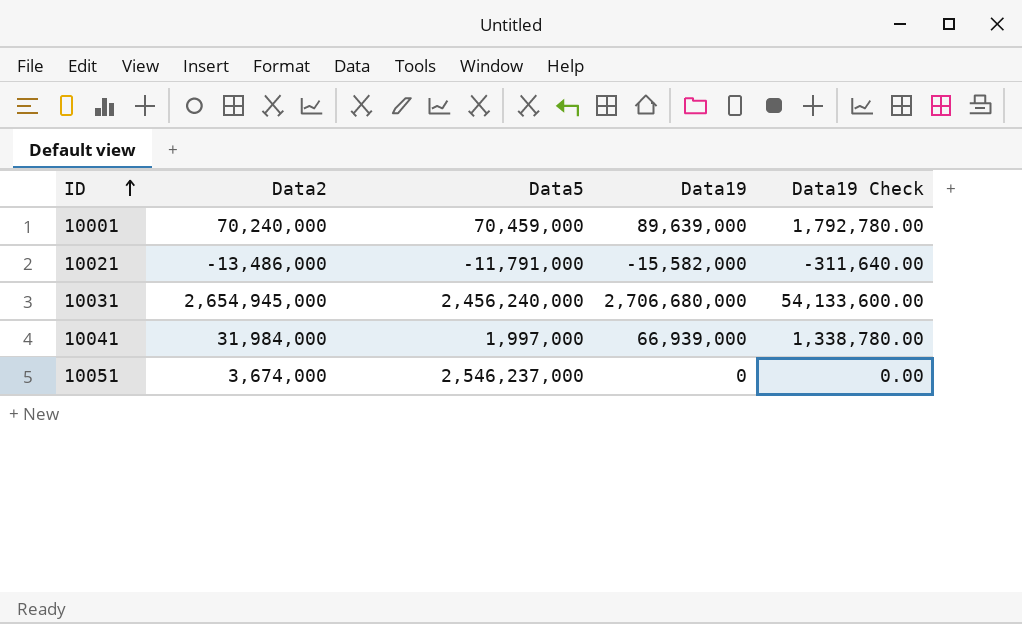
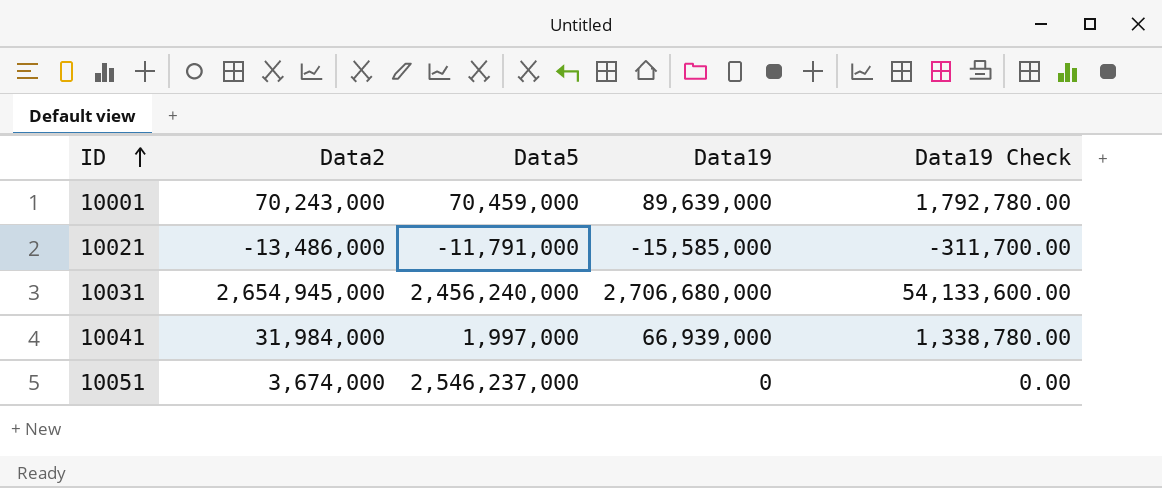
10001 | Data2: 70,240,000 -> 70,243,000
10021 | Data19: -15,582,000 -> -15,585,000
10021 | Data19 Check: -311,640.00 -> -311,700.00

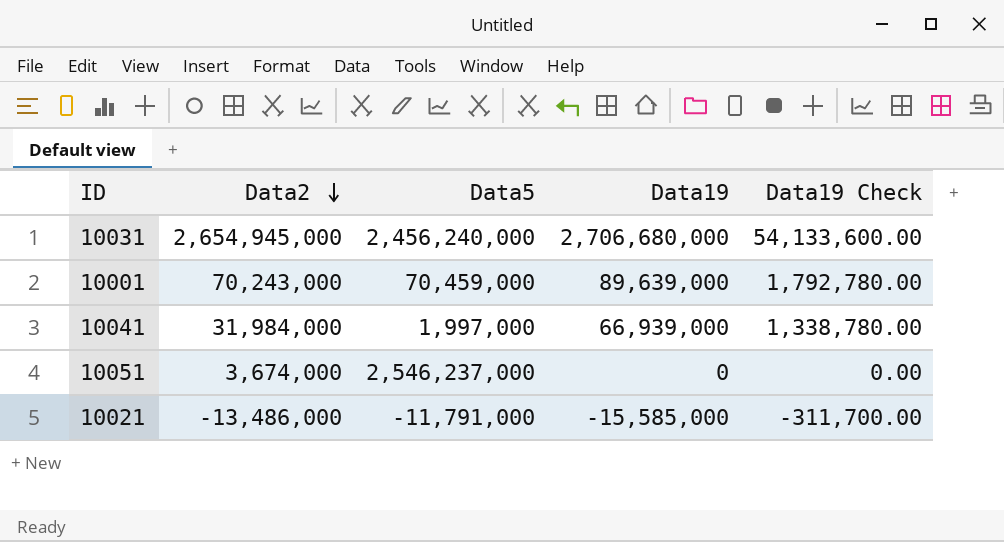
row order: ID ascending -> Data2 descending

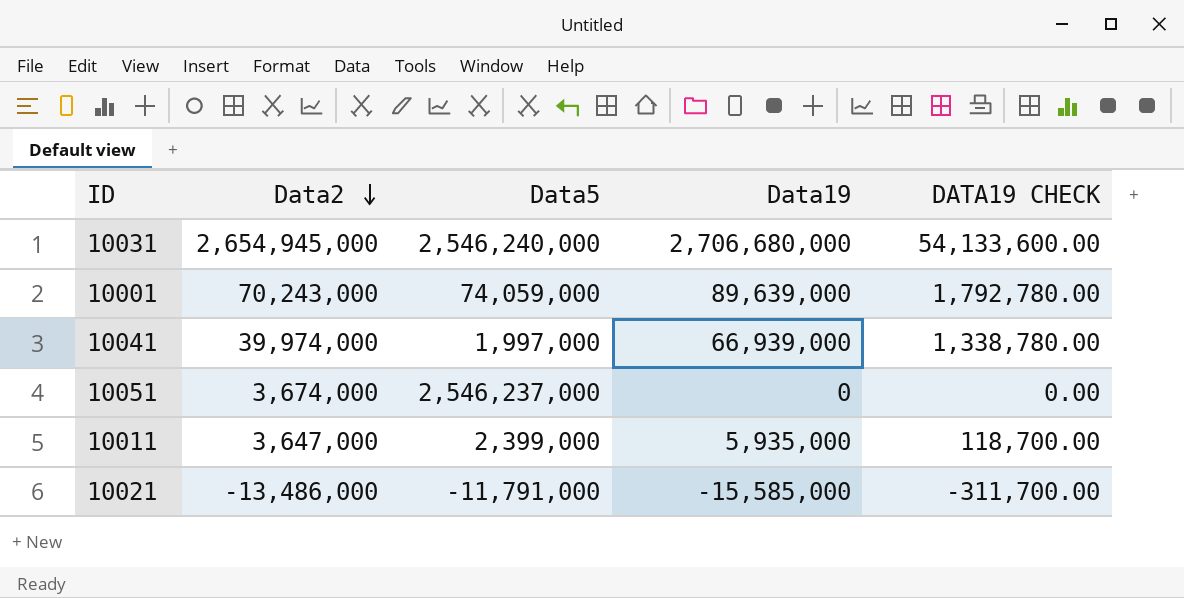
column name: Data19 Check -> DATA19 CHECK
10031 | Data5: 2,456,240,000 -> 2,546,240,000
10001 | Data5: 70,459,000 -> 74,059,000
10041 | Data2: 31,984,000 -> 39,974,000
row 10011: none -> 3,647,000 | 2,399,000 | 5,935,000 | 118,700.00

